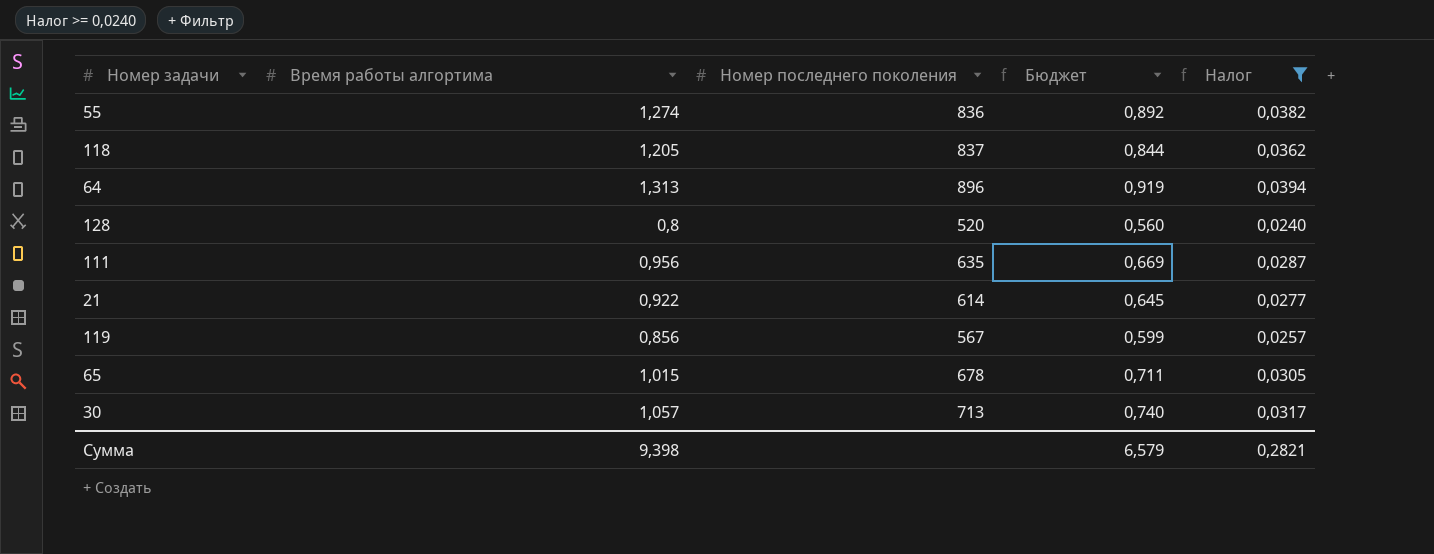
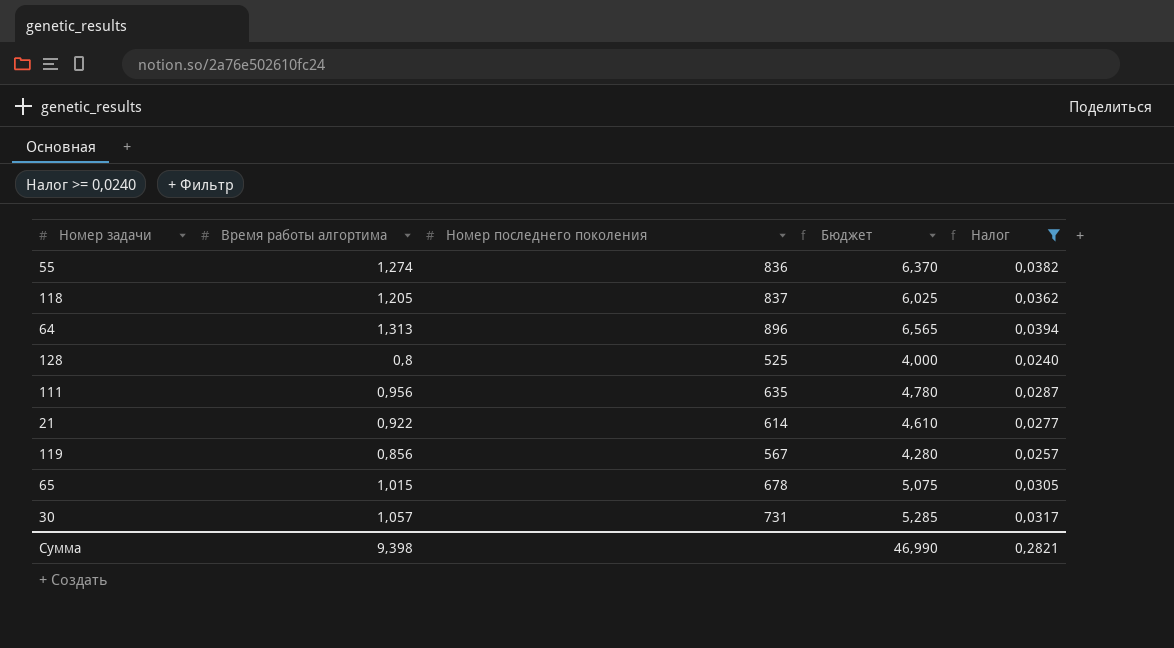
column Бюджет | formula: [Время работы алгортима] * 0,7 -> [Время работы алгортима] * 5
128 | Номер последнего поколения: 520 -> 525
30 | Номер последнего поколения: 713 -> 731
Сумма | Бюджет: 6,579 -> 46,990

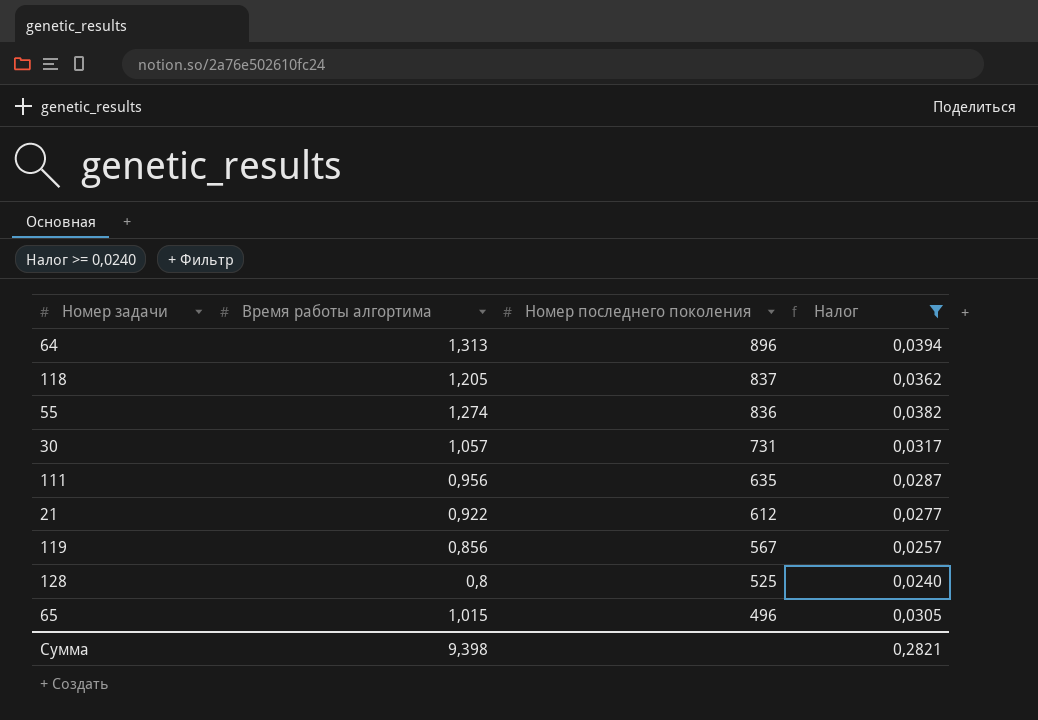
row order: none -> Номер последнего поколения descending
column Бюджет | formula: [Время работы алгортима] * 5 -> none
21 | Номер последнего поколения: 614 -> 612
65 | Номер последнего поколения: 678 -> 496

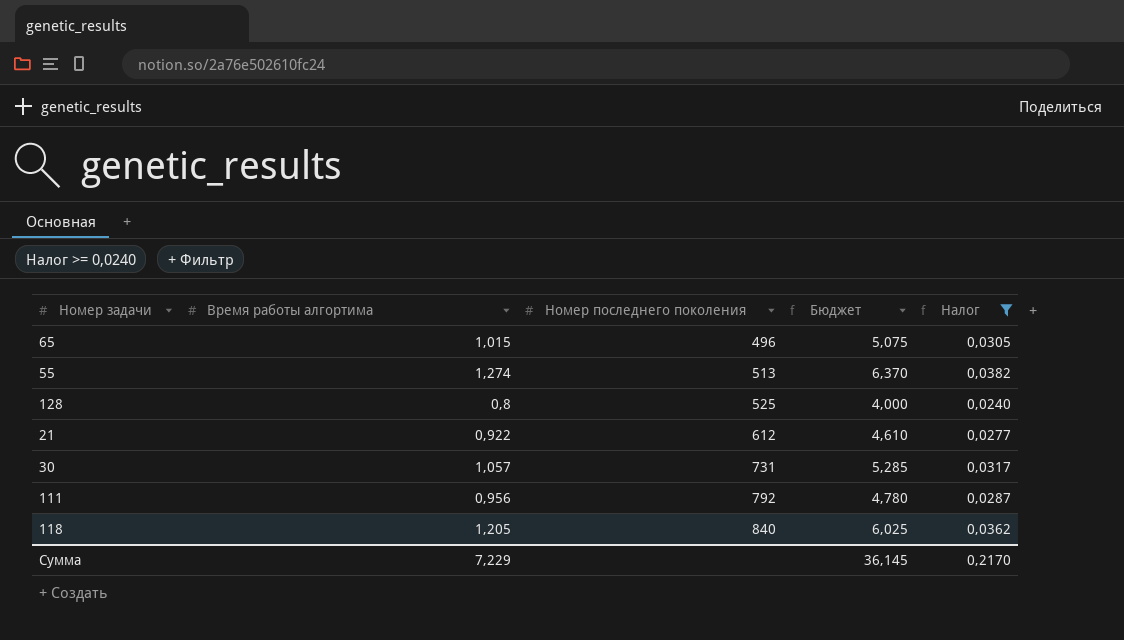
row order: Номер последнего поколения descending -> Номер последнего поколения ascending
column Бюджет | formula: none -> [Время работы алгортима] * 5
row 64: 1,313 | 896 | 0,0394 -> none
row 119: 0,856 | 567 | 0,0257 -> none
55 | Номер последнего поколения: 836 -> 513
111 | Номер последнего поколения: 635 -> 792
118 | Номер последнего поколения: 837 -> 840
Сумма | Время работы алгортима: 9,398 -> 7,229
Сумма | Налог: 0,2821 -> 0,2170

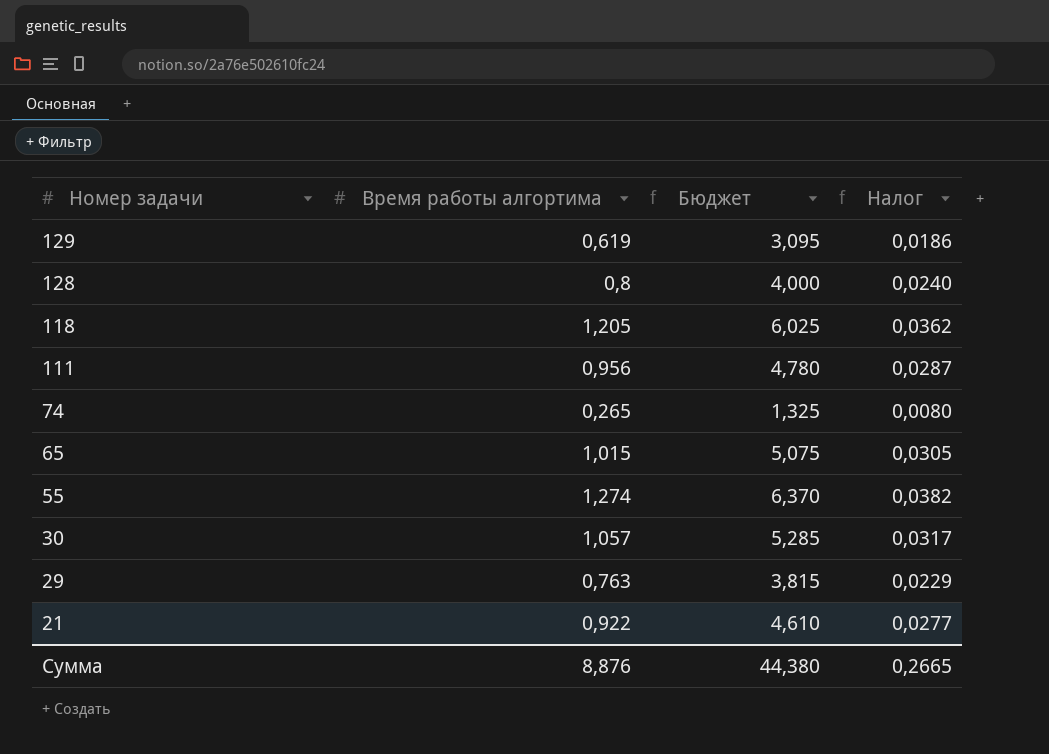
filter: Налог >= 0,0240 -> none
row order: Номер последнего поколения ascending -> Номер задачи descending
column Номер последнего поколения | position: 3 -> none
Сумма | Время работы алгортима: 7,229 -> 8,876
Сумма | Бюджет: 36,145 -> 44,380
Сумма | Налог: 0,2170 -> 0,2665

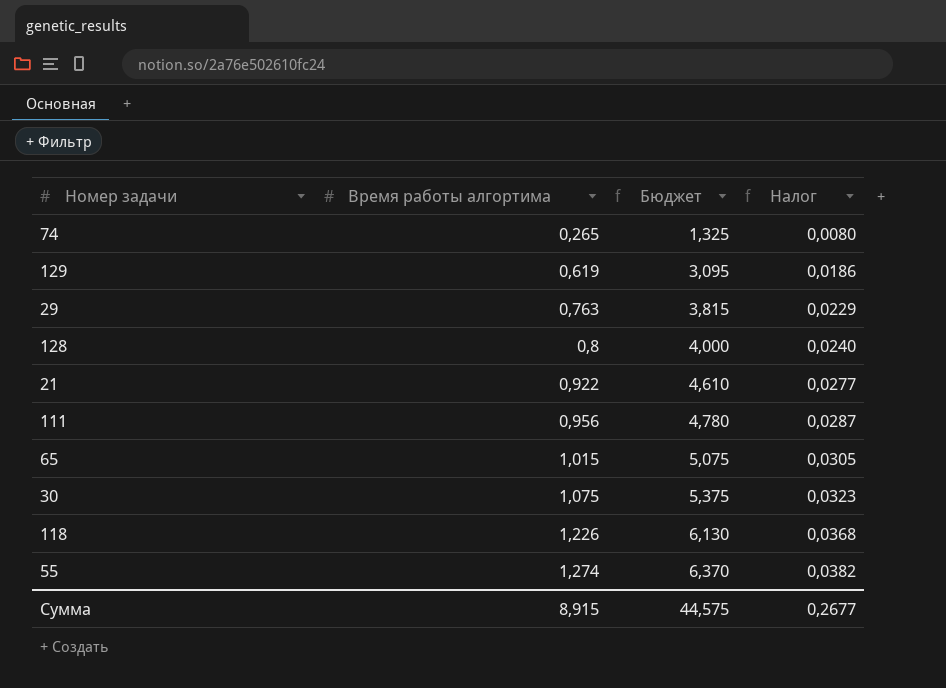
row order: Номер задачи descending -> Время работы алгортима ascending
30 | Время работы алгортима: 1,057 -> 1,075
30 | Бюджет: 5,285 -> 5,375
30 | Налог: 0,0317 -> 0,0323
118 | Время работы алгортима: 1,205 -> 1,226
118 | Бюджет: 6,025 -> 6,130
118 | Налог: 0,0362 -> 0,0368
Сумма | Время работы алгортима: 8,876 -> 8,915
Сумма | Бюджет: 44,380 -> 44,575
Сумма | Налог: 0,2665 -> 0,2677

